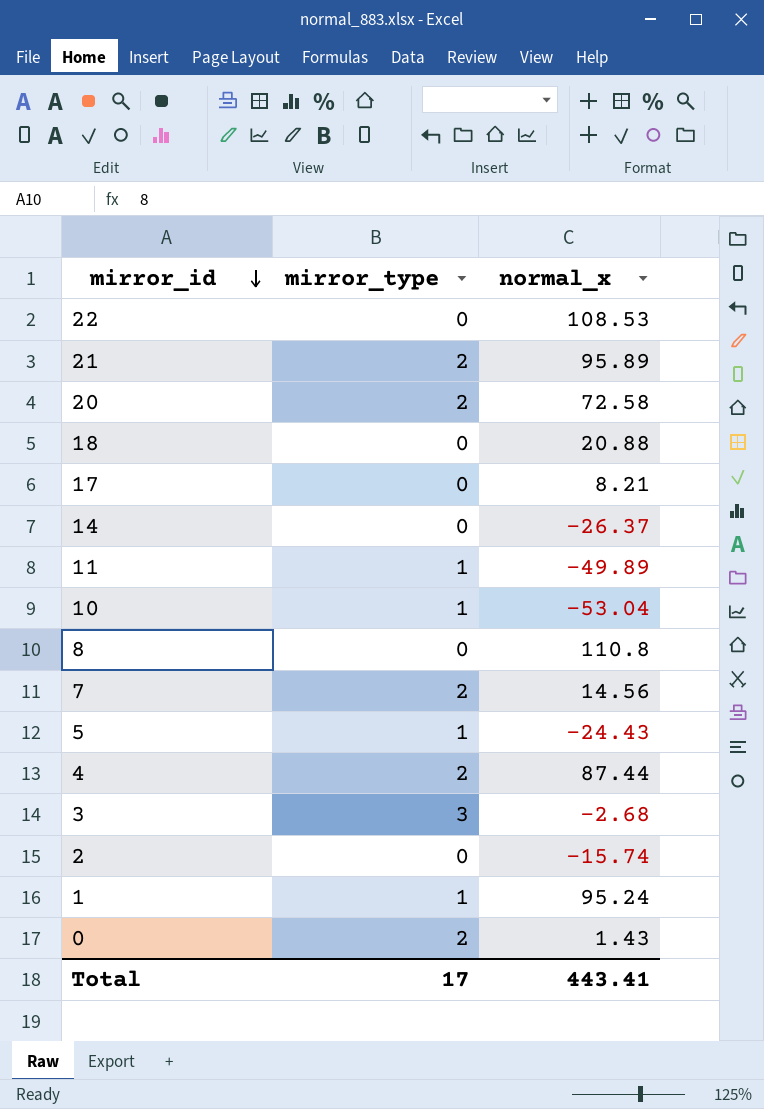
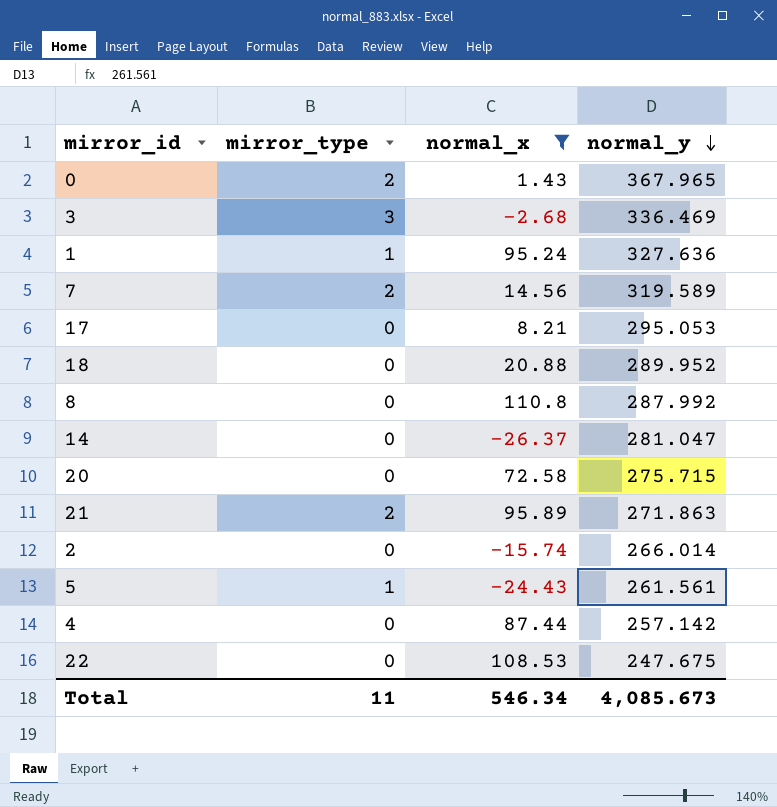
filter: none -> normal_x >= -26.37
row order: mirror_id descending -> normal_y descending
column normal_y | position: none -> 4
20 | mirror_type: 2 -> 0
4 | mirror_type: 2 -> 0
Total | mirror_type: 17 -> 11
Total | normal_x: 443.41 -> 546.34

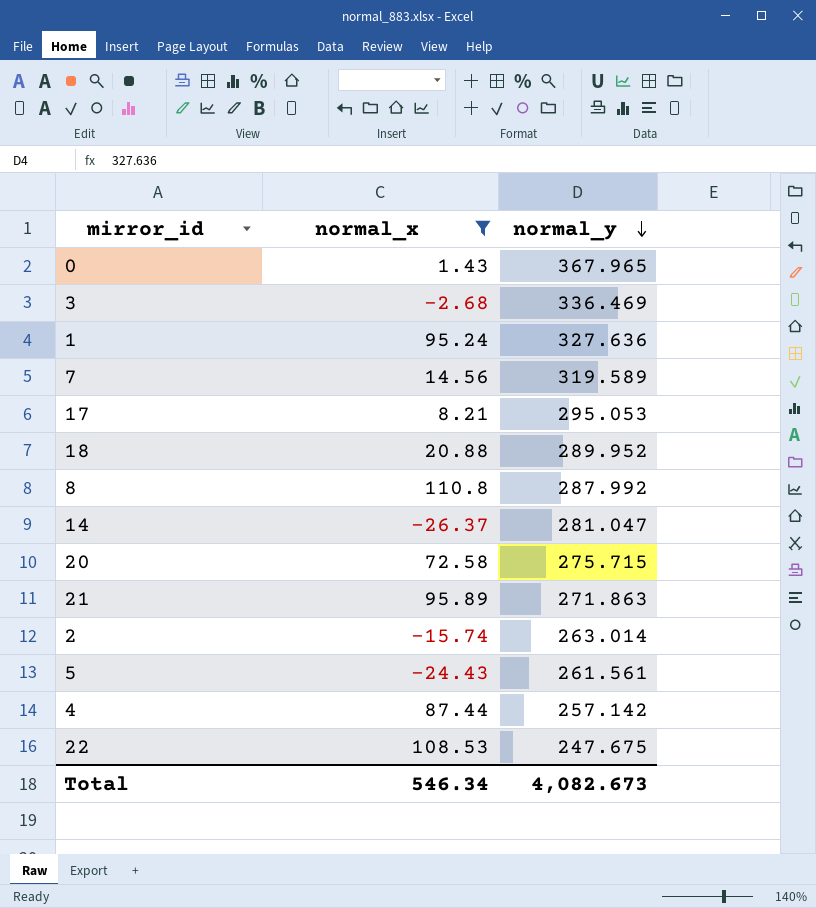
column mirror_type | position: 2 -> none
2 | normal_y: 266.014 -> 263.014
Total | normal_y: 4,085.673 -> 4,082.673

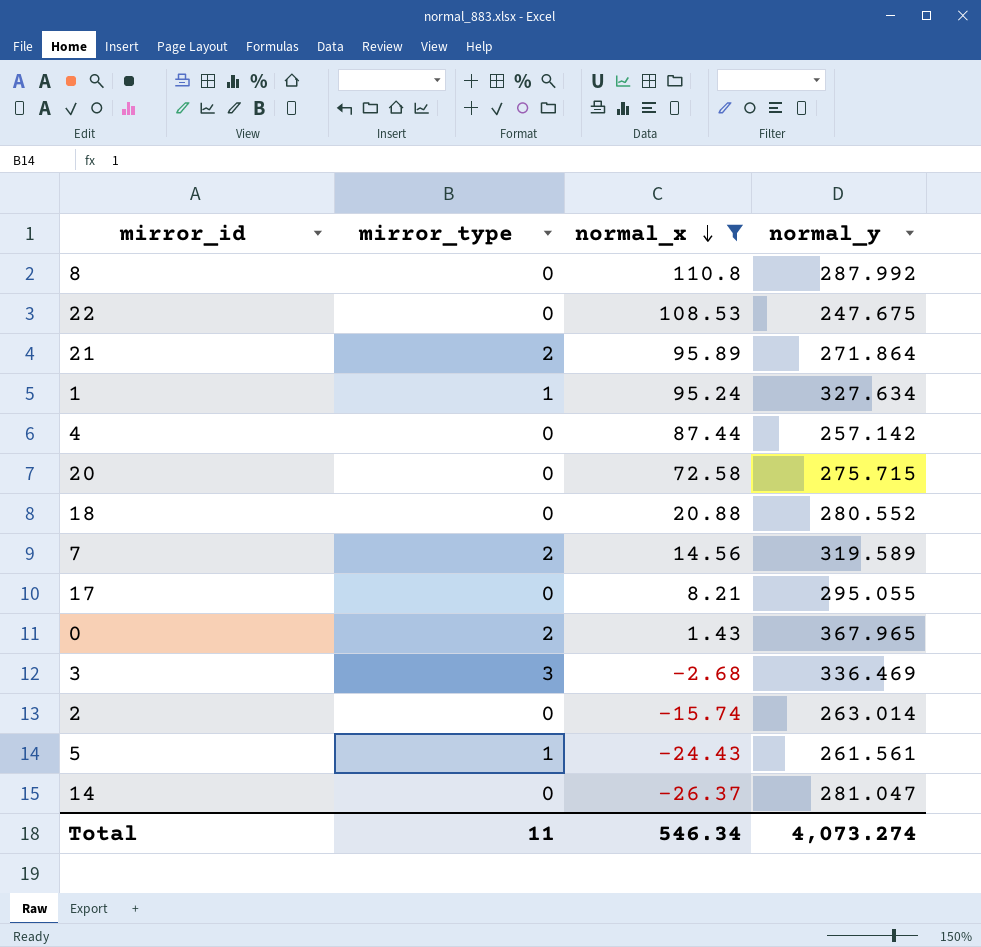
row order: normal_y descending -> normal_x descending
column mirror_type | position: none -> 2
21 | normal_y: 271.863 -> 271.864
1 | normal_y: 327.636 -> 327.634
18 | normal_y: 289.952 -> 280.552
17 | normal_y: 295.053 -> 295.055
Total | normal_y: 4,082.673 -> 4,073.274

